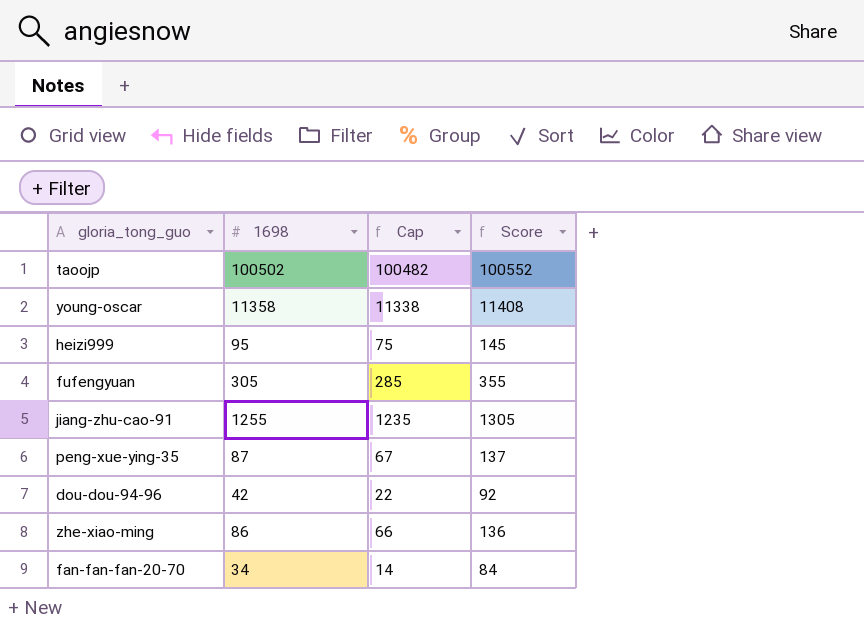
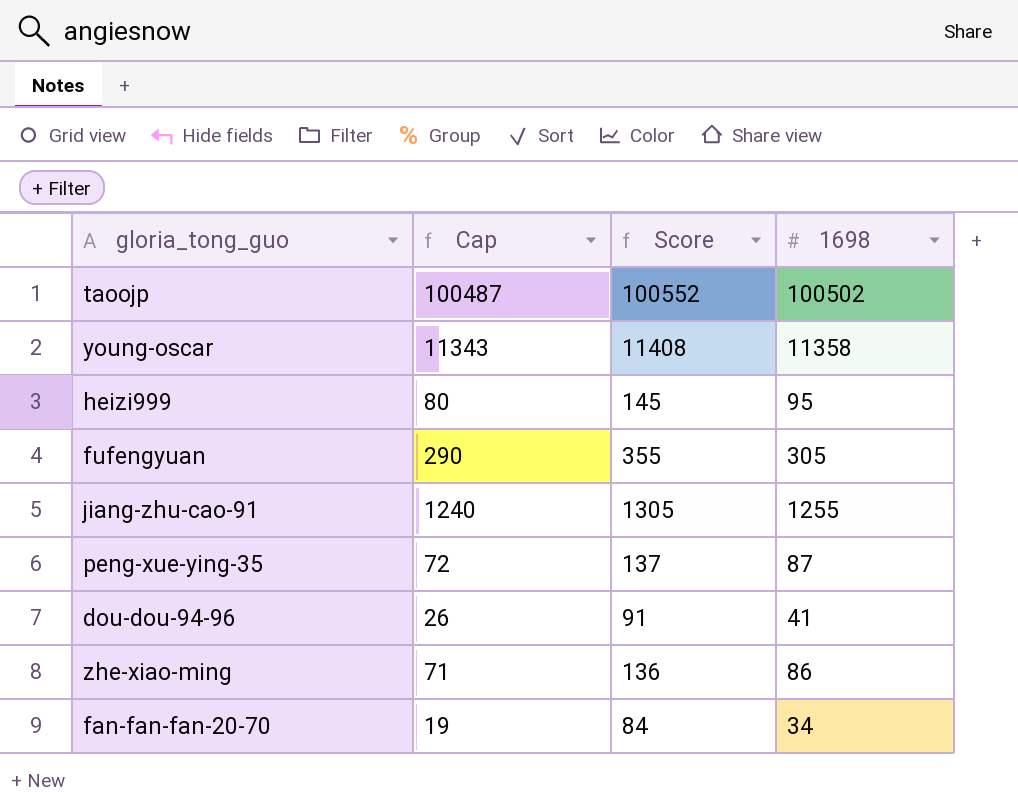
column Cap | formula: [1698] - 20 -> [1698] - 15
column 1698 | position: 2 -> 4
dou-dou-94-96 | Score: 92 -> 91
dou-dou-94-96 | 1698: 42 -> 41

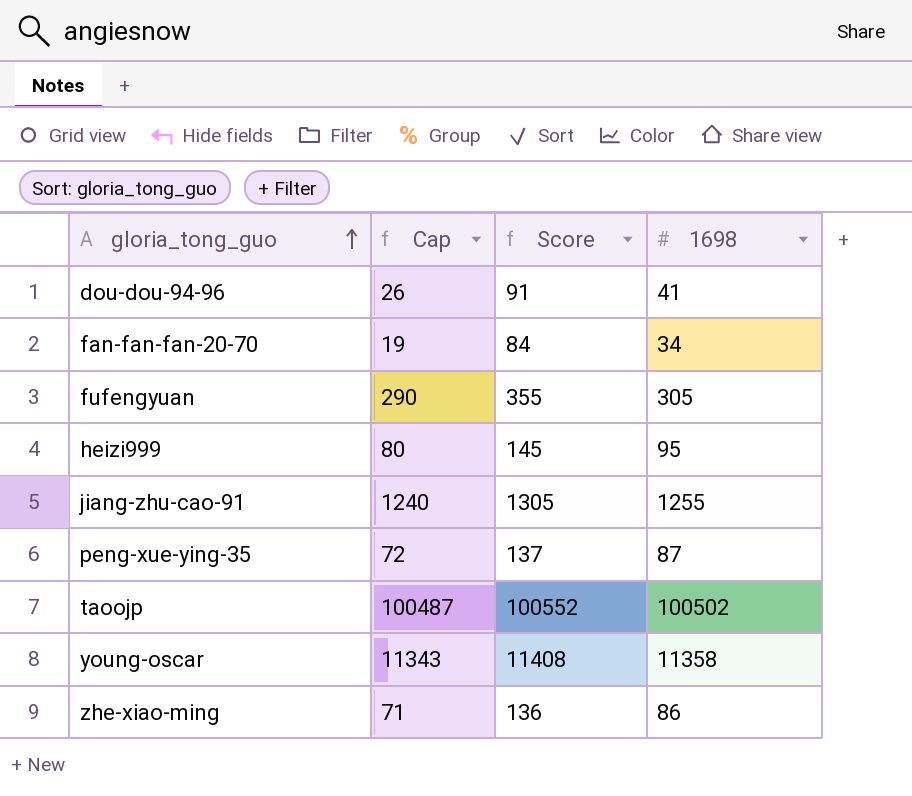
row order: none -> gloria_tong_guo ascending

